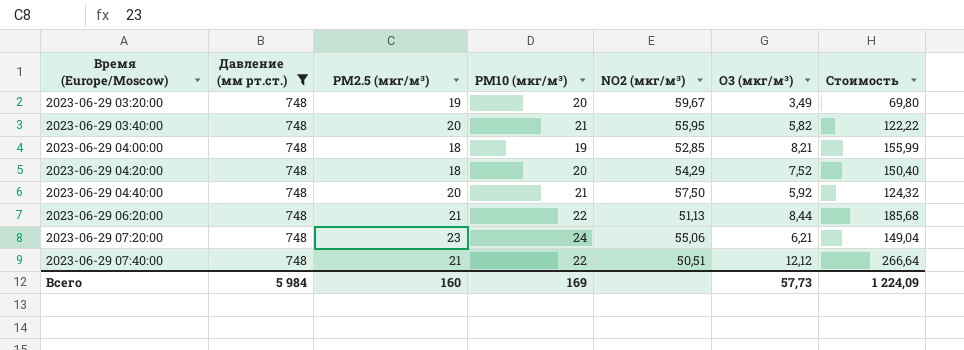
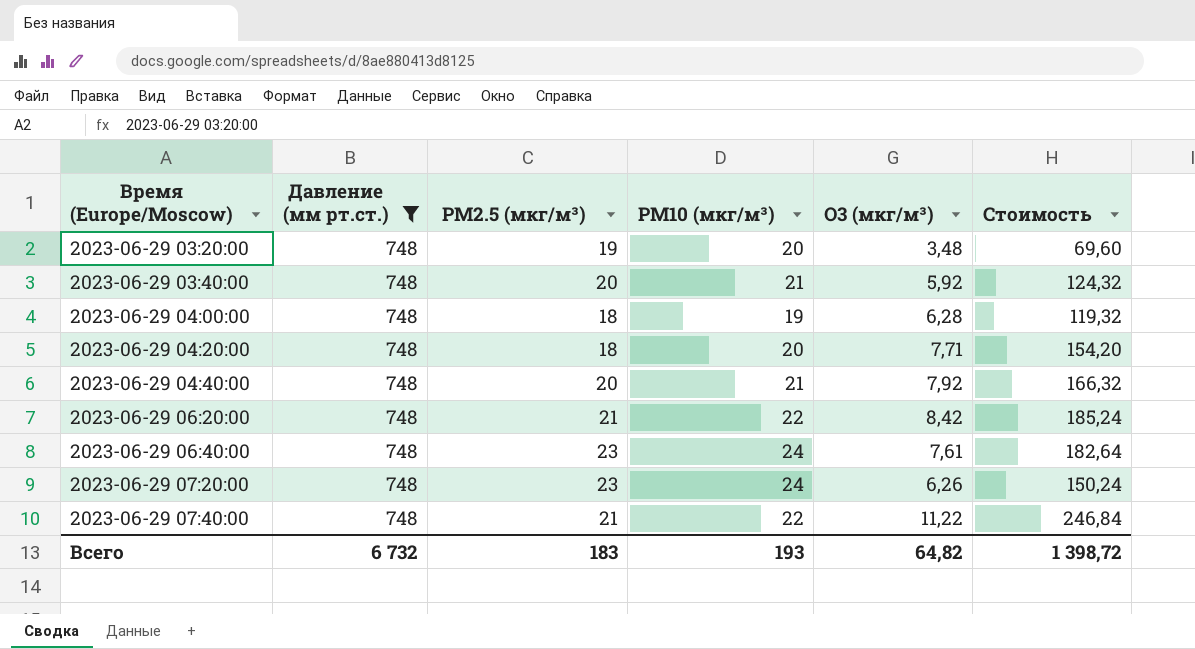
column NO2 (мкг/м³) | position: 5 -> none
2023-06-29 03:20:00 | O3 (мкг/м³): 3,49 -> 3,48
2023-06-29 03:20:00 | Стоимость: 69,80 -> 69,60
2023-06-29 03:40:00 | O3 (мкг/м³): 5,82 -> 5,92
2023-06-29 03:40:00 | Стоимость: 122,22 -> 124,32
2023-06-29 04:00:00 | O3 (мкг/м³): 8,21 -> 6,28
2023-06-29 04:00:00 | Стоимость: 155,99 -> 119,32
2023-06-29 04:20:00 | O3 (мкг/м³): 7,52 -> 7,71
2023-06-29 04:20:00 | Стоимость: 150,40 -> 154,20
2023-06-29 04:40:00 | O3 (мкг/м³): 5,92 -> 7,92
2023-06-29 04:40:00 | Стоимость: 124,32 -> 166,32
2023-06-29 06:20:00 | O3 (мкг/м³): 8,44 -> 8,42
2023-06-29 06:20:00 | Стоимость: 185,68 -> 185,24
row 2023-06-29 06:40:00: none -> 748 | 23 | 24 | 7,61 | 182,64
2023-06-29 07:20:00 | O3 (мкг/м³): 6,21 -> 6,26
2023-06-29 07:20:00 | Стоимость: 149,04 -> 150,24
2023-06-29 07:40:00 | O3 (мкг/м³): 12,12 -> 11,22
2023-06-29 07:40:00 | Стоимость: 266,64 -> 246,84
Всего | Давление (мм рт.ст.): 5 984 -> 6 732
Всего | PM2.5 (мкг/м³): 160 -> 183
Всего | PM10 (мкг/м³): 169 -> 193
Всего | O3 (мкг/м³): 57,73 -> 64,82
Всего | Стоимость: 1 224,09 -> 1 398,72

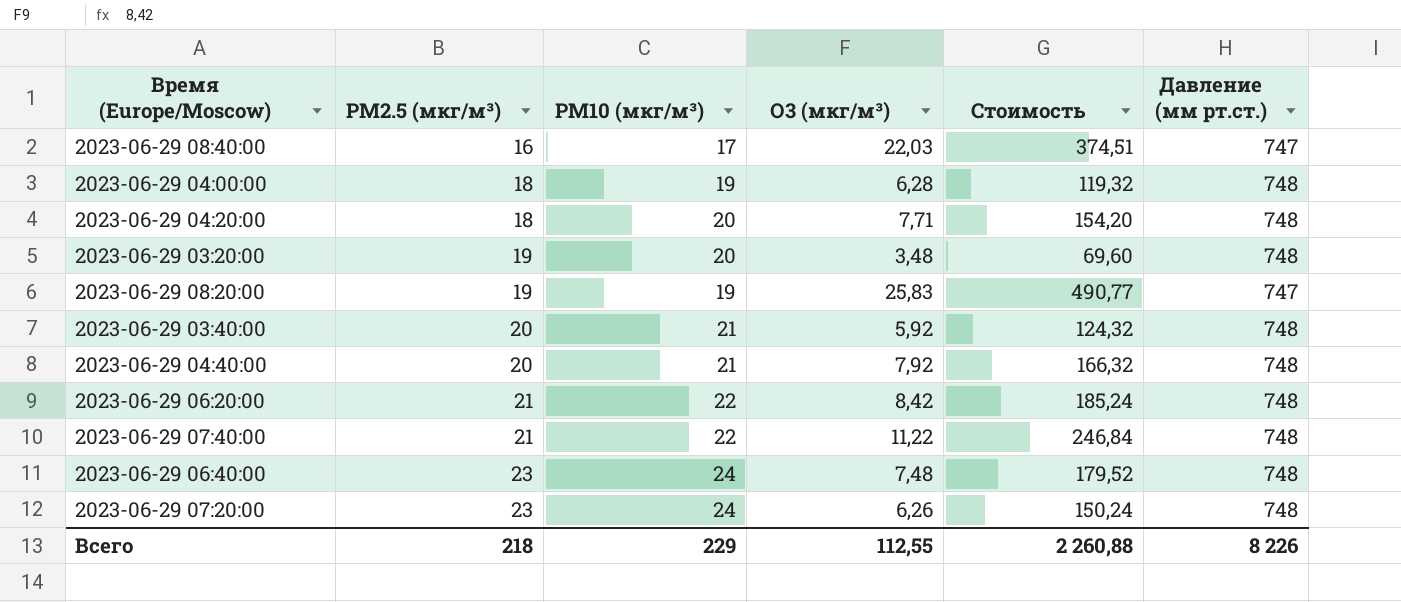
filter: Давление (мм рт.ст.) = 748 -> none
row order: Время (Europe/Moscow) ascending -> PM2.5 (мкг/м³) ascending
column Давление (мм рт.ст.) | position: 2 -> 6
2023-06-29 06:40:00 | O3 (мкг/м³): 7,61 -> 7,48
2023-06-29 06:40:00 | Стоимость: 182,64 -> 179,52
Всего | PM2.5 (мкг/м³): 183 -> 218
Всего | PM10 (мкг/м³): 193 -> 229
Всего | O3 (мкг/м³): 64,82 -> 112,55
Всего | Стоимость: 1 398,72 -> 2 260,88
Всего | Давление (мм рт.ст.): 6 732 -> 8 226

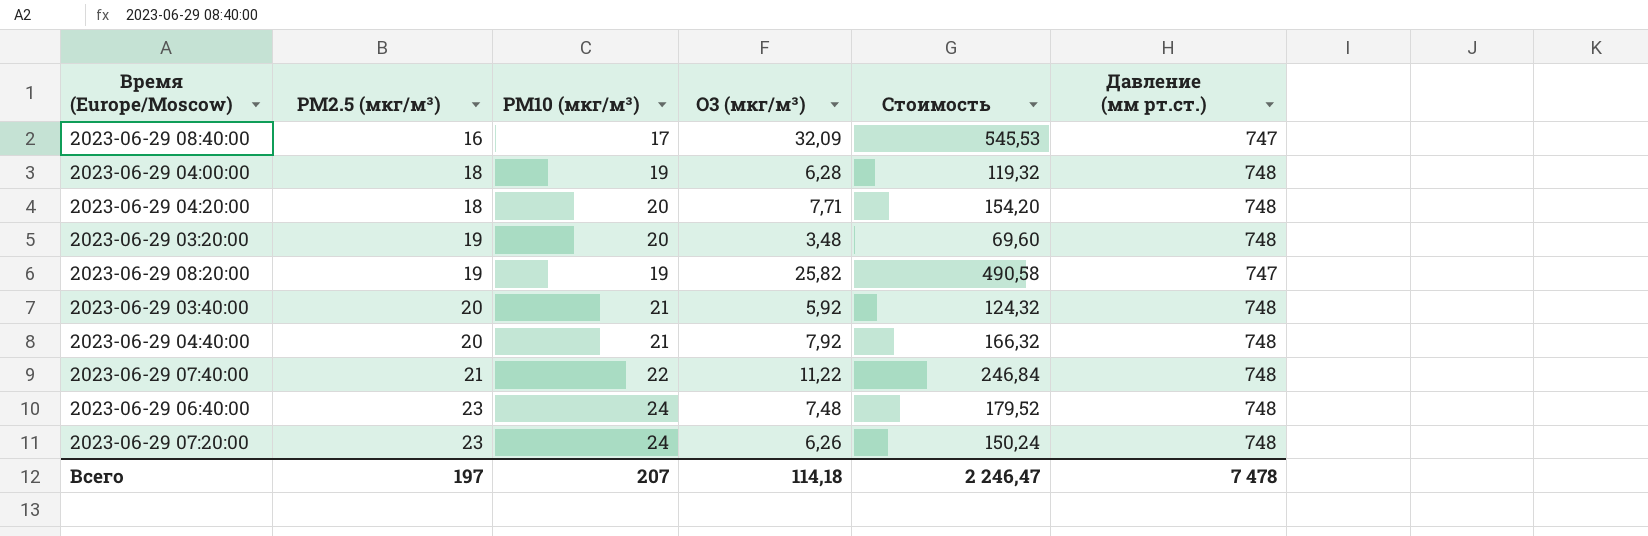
row 2023-06-29 06:20:00: 21 | 22 | 8,42 | 185,24 | 748 -> none
2023-06-29 08:40:00 | O3 (мкг/м³): 22,03 -> 32,09
2023-06-29 08:40:00 | Стоимость: 374,51 -> 545,53
2023-06-29 08:20:00 | O3 (мкг/м³): 25,83 -> 25,82
2023-06-29 08:20:00 | Стоимость: 490,77 -> 490,58
Всего | PM2.5 (мкг/м³): 218 -> 197
Всего | PM10 (мкг/м³): 229 -> 207
Всего | O3 (мкг/м³): 112,55 -> 114,18
Всего | Стоимость: 2 260,88 -> 2 246,47
Всего | Давление (мм рт.ст.): 8 226 -> 7 478

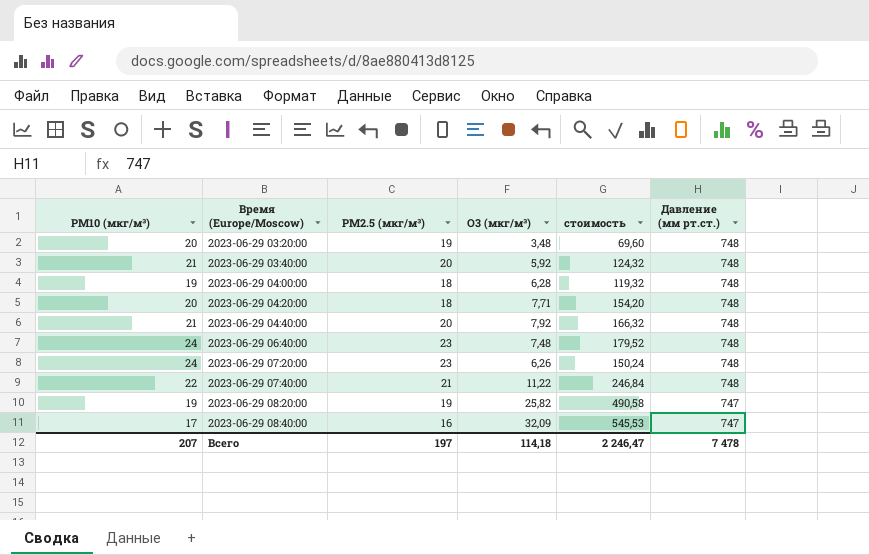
row order: PM2.5 (мкг/м³) ascending -> Время (Europe/Moscow) ascending
column PM10 (мкг/м³) | position: 3 -> 1
column name: Стоимость -> стоимость

